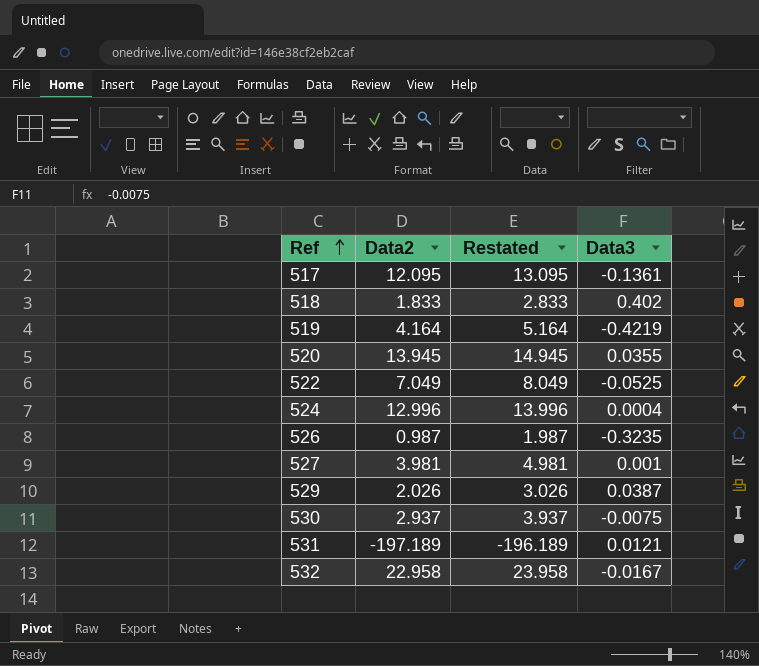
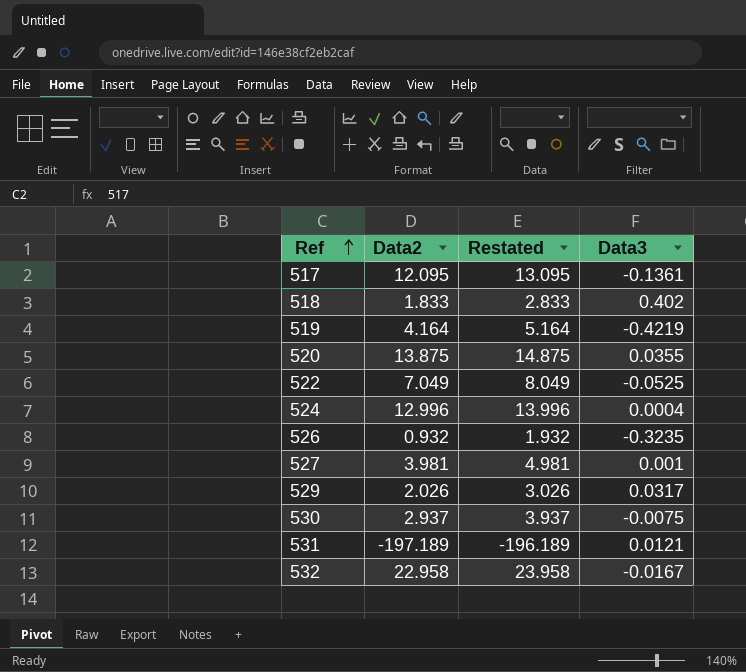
520 | Data2: 13.945 -> 13.875
520 | Restated: 14.945 -> 14.875
526 | Data2: 0.987 -> 0.932
526 | Restated: 1.987 -> 1.932
529 | Data3: 0.0387 -> 0.0317

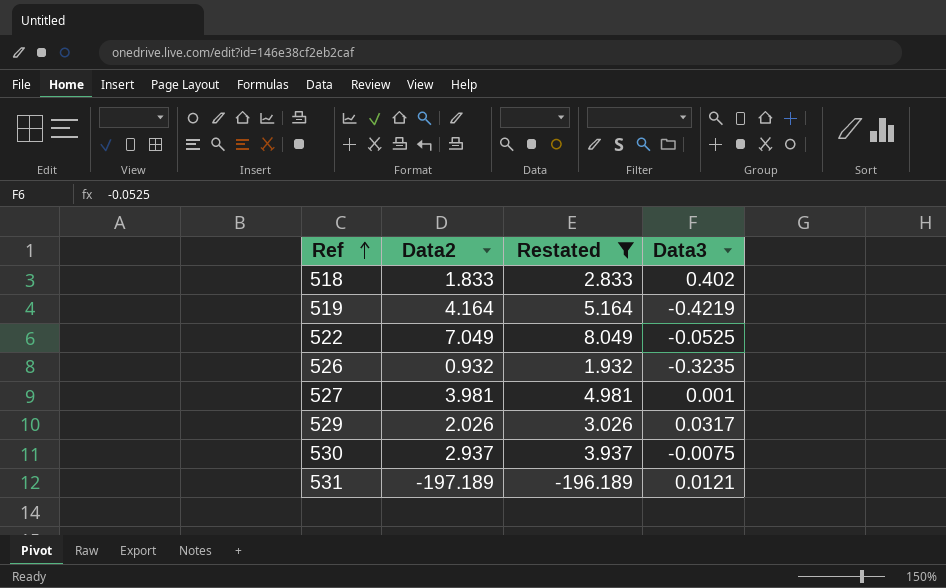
filter: none -> Restated <= 8.049

